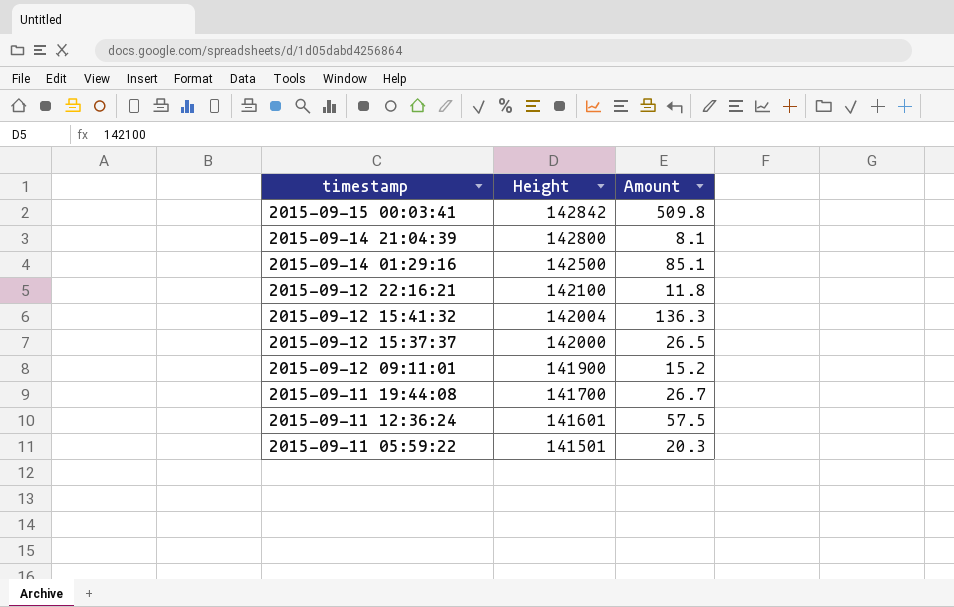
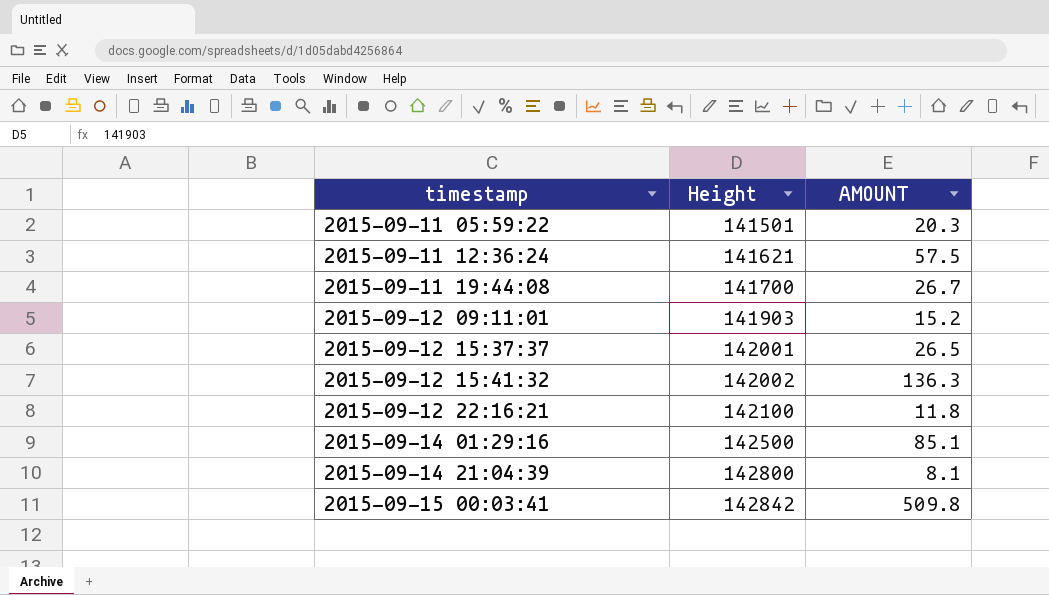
row order: timestamp descending -> timestamp ascending
column name: Amount -> AMOUNT
2015-09-11 12:36:24 | Height: 141601 -> 141621
2015-09-12 09:11:01 | Height: 141900 -> 141903
2015-09-12 15:37:37 | Height: 142000 -> 142001
2015-09-12 15:41:32 | Height: 142004 -> 142002

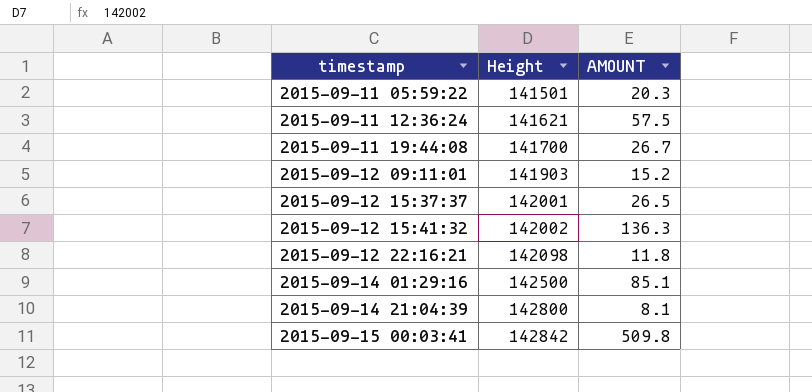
2015-09-12 22:16:21 | Height: 142100 -> 142098

